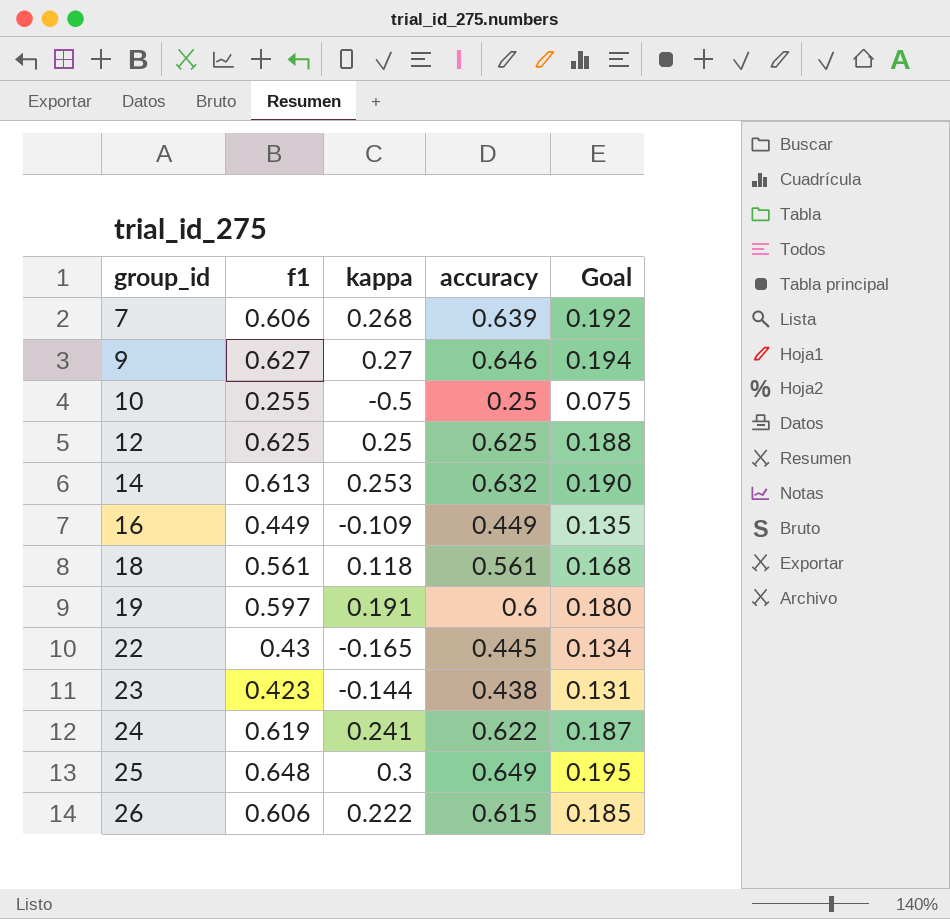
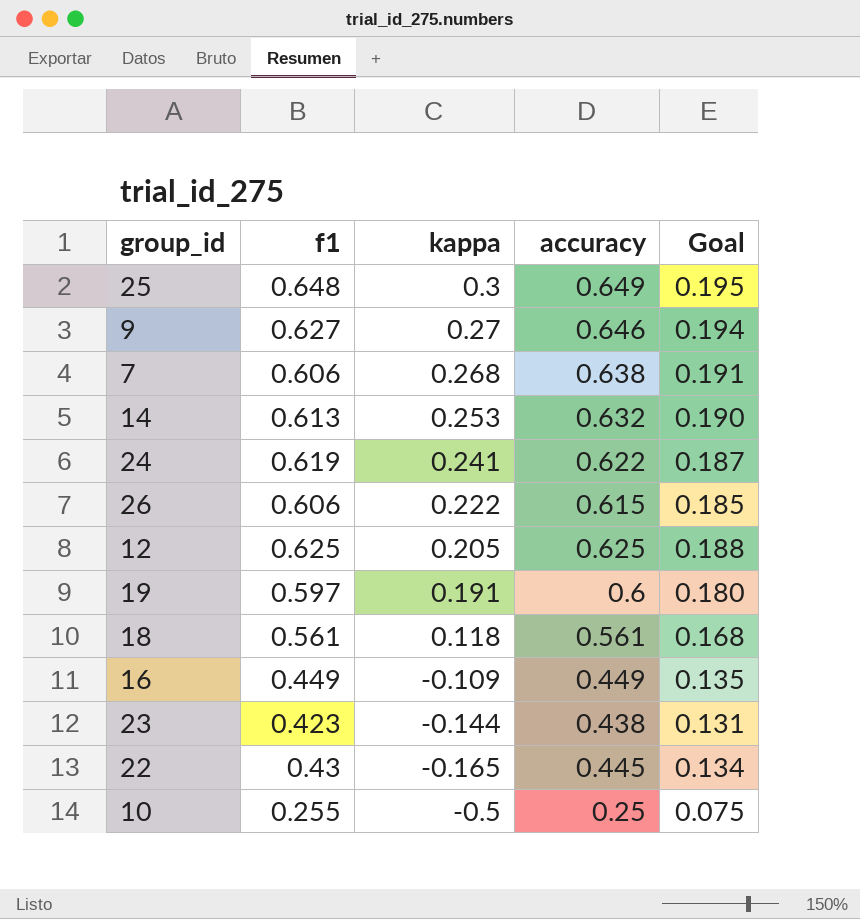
row order: group_id ascending -> kappa descending
7 | accuracy: 0.639 -> 0.638
7 | Goal: 0.192 -> 0.191
12 | kappa: 0.25 -> 0.205

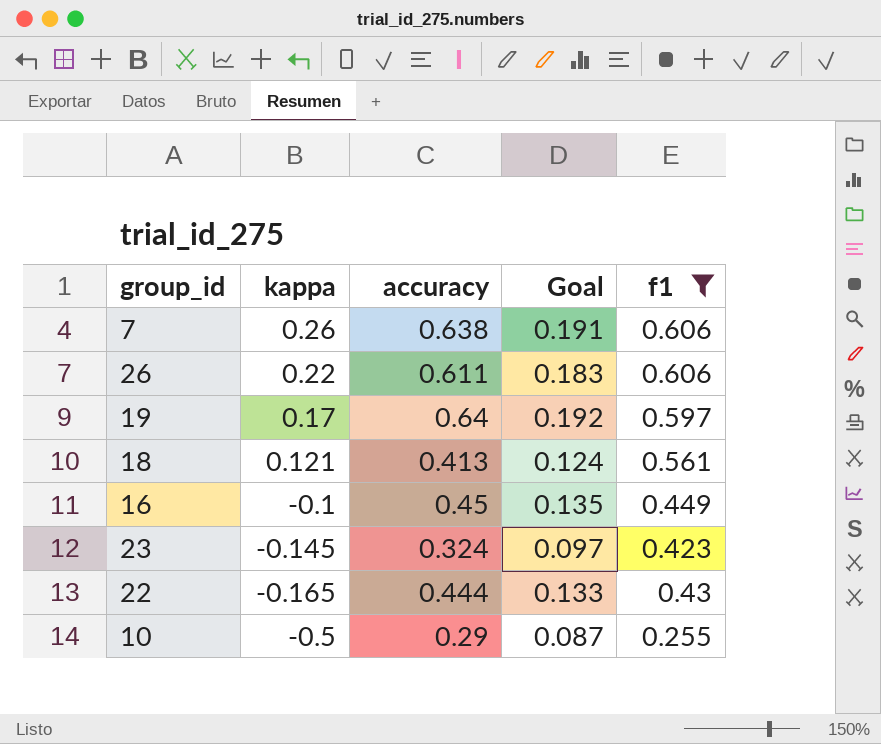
filter: none -> f1 <= 0.606
column f1 | position: 2 -> 5
7 | kappa: 0.268 -> 0.26
26 | kappa: 0.222 -> 0.22
26 | accuracy: 0.615 -> 0.611
26 | Goal: 0.185 -> 0.183
19 | kappa: 0.191 -> 0.17
19 | accuracy: 0.6 -> 0.64
19 | Goal: 0.180 -> 0.192
18 | kappa: 0.118 -> 0.121
18 | accuracy: 0.561 -> 0.413
18 | Goal: 0.168 -> 0.124
16 | kappa: -0.109 -> -0.1
16 | accuracy: 0.449 -> 0.45
23 | kappa: -0.144 -> -0.145
23 | accuracy: 0.438 -> 0.324
23 | Goal: 0.131 -> 0.097
22 | accuracy: 0.445 -> 0.444
22 | Goal: 0.134 -> 0.133
10 | accuracy: 0.25 -> 0.29
10 | Goal: 0.075 -> 0.087

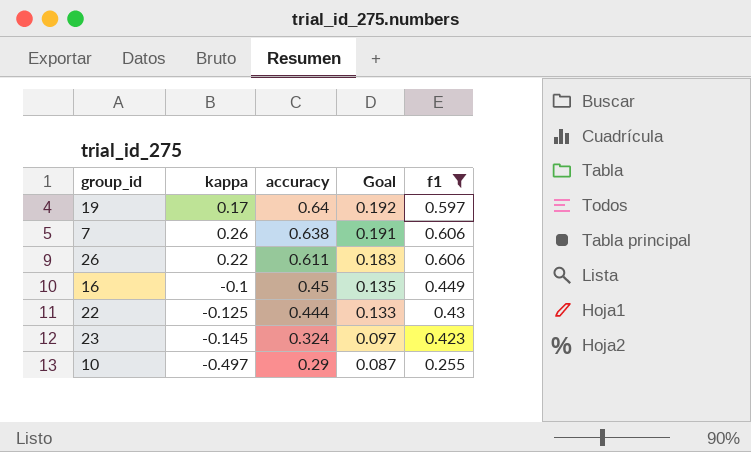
row order: kappa descending -> accuracy descending
row 18: 0.121 | 0.413 | 0.124 | 0.561 -> none
22 | kappa: -0.165 -> -0.125
10 | kappa: -0.5 -> -0.497

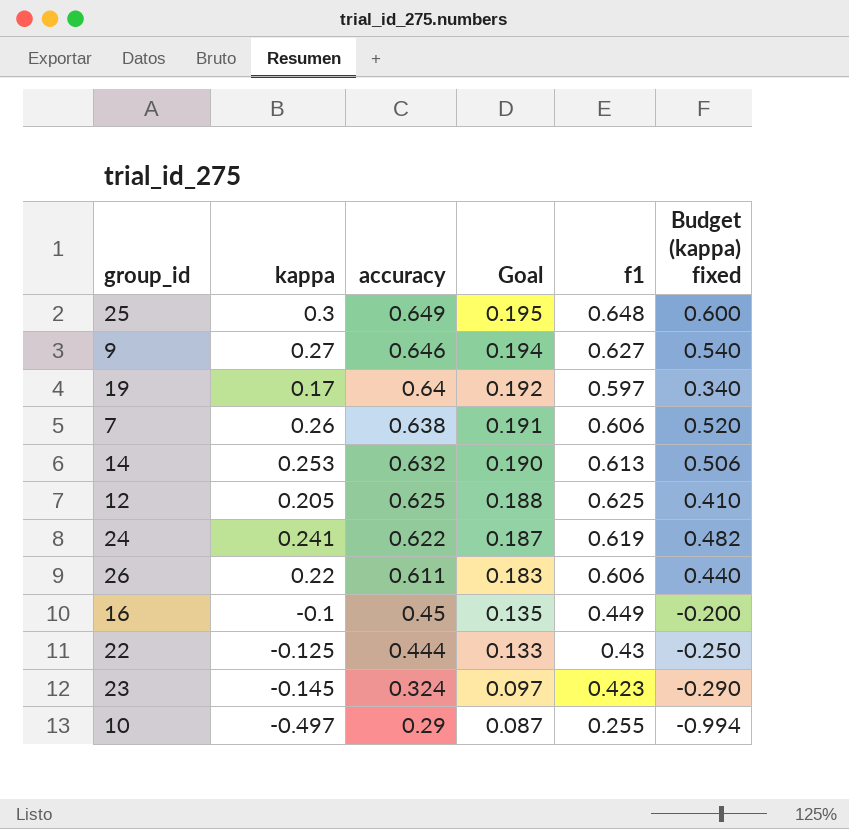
filter: f1 <= 0.606 -> none
column Budget (kappa) fixed | formula: none -> [kappa] * 2

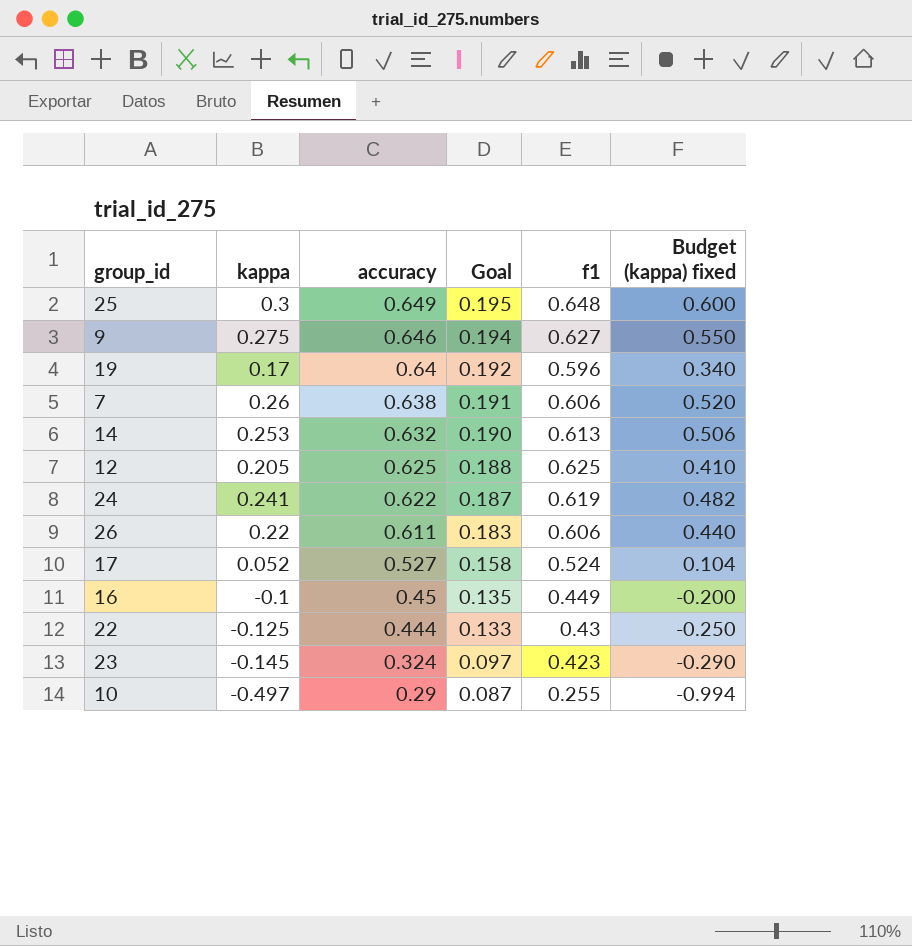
9 | kappa: 0.27 -> 0.275
9 | Budget (kappa) fixed: 0.540 -> 0.550
19 | f1: 0.597 -> 0.596
row 17: none -> 0.052 | 0.527 | 0.158 | 0.524 | 0.104

